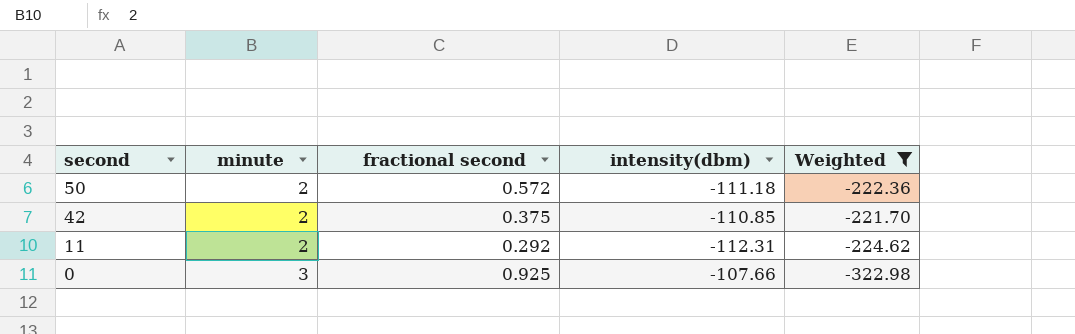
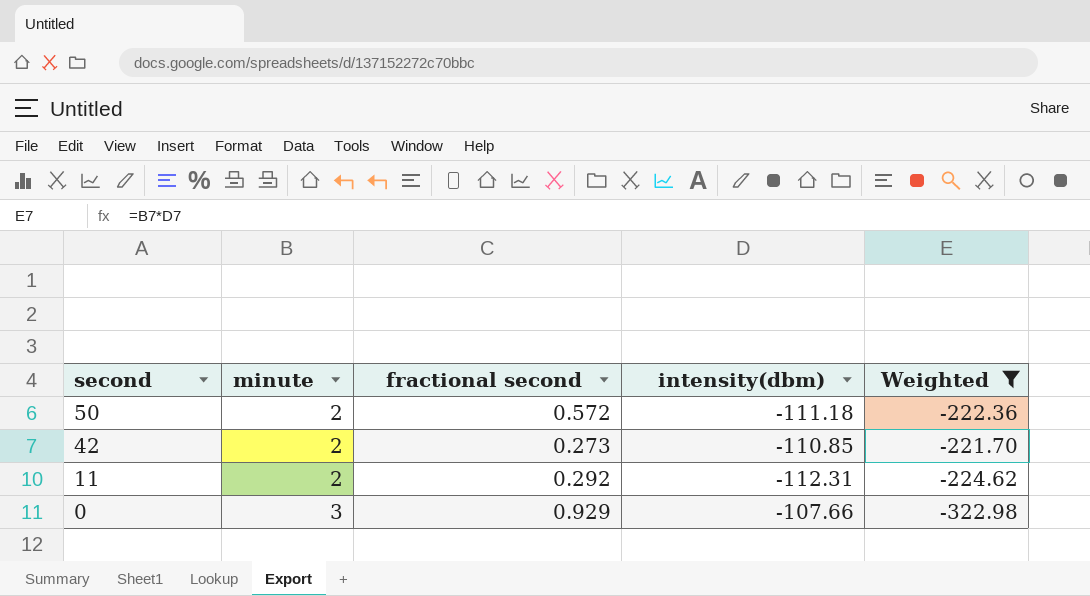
42 | fractional second: 0.375 -> 0.273
0 | fractional second: 0.925 -> 0.929

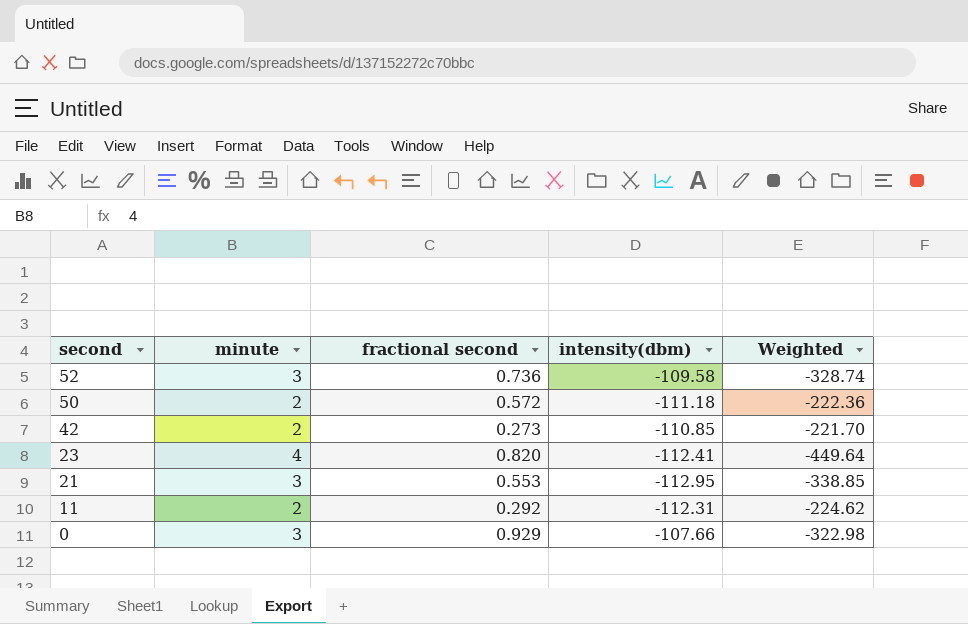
filter: Weighted >= -322.98 -> none

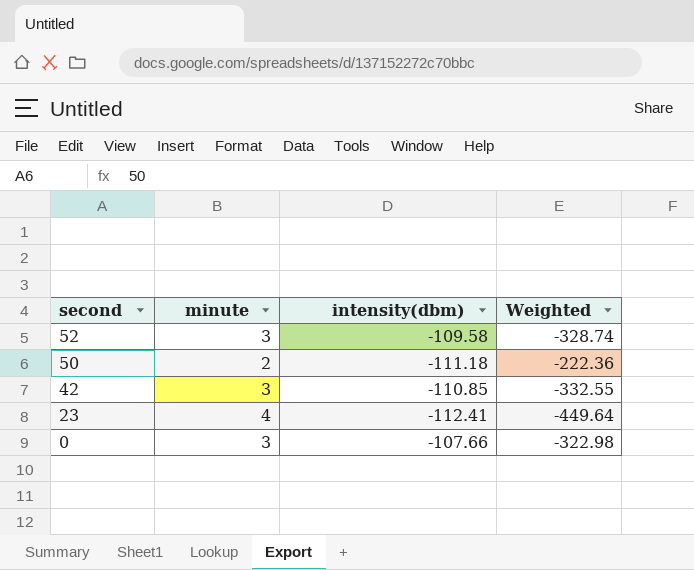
column fractional second | position: 3 -> none
row 21: 3 | 0.553 | -112.95 | -338.85 -> none
row 11: 2 | 0.292 | -112.31 | -224.62 -> none
42 | minute: 2 -> 3
42 | Weighted: -221.70 -> -332.55

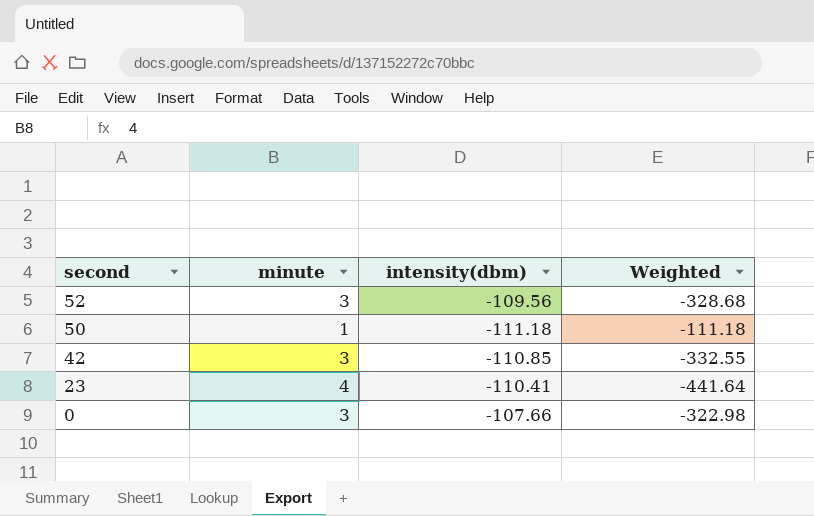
52 | intensity(dbm): -109.58 -> -109.56
52 | Weighted: -328.74 -> -328.68
50 | minute: 2 -> 1
50 | Weighted: -222.36 -> -111.18
23 | intensity(dbm): -112.41 -> -110.41
23 | Weighted: -449.64 -> -441.64

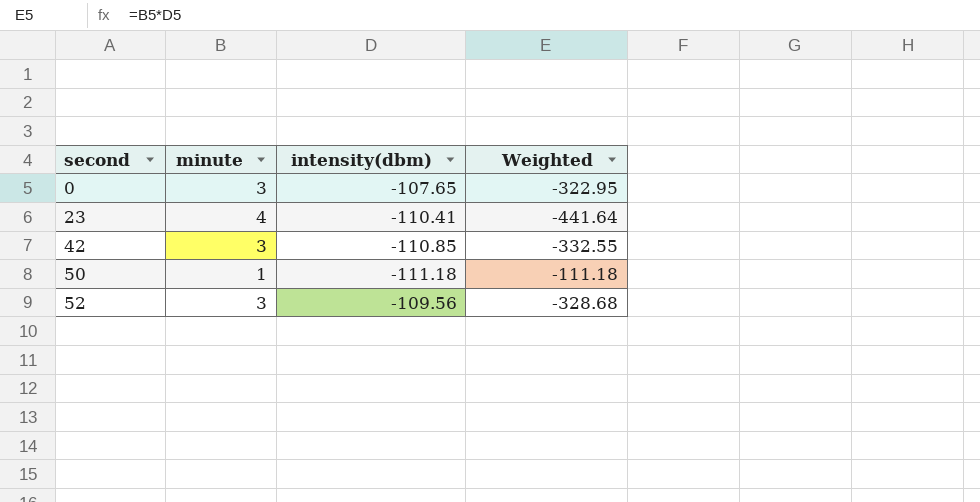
row order: second descending -> second ascending
0 | intensity(dbm): -107.66 -> -107.65
0 | Weighted: -322.98 -> -322.95

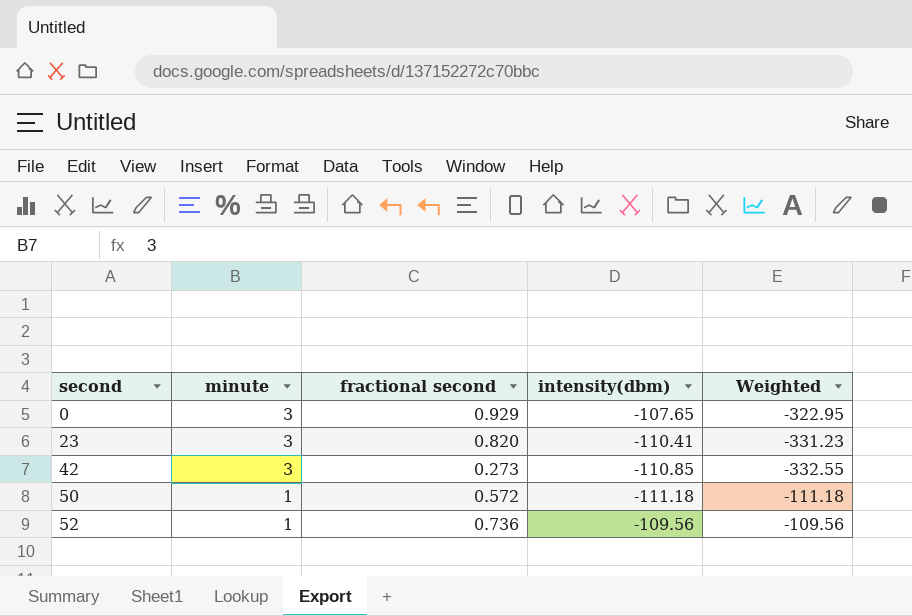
column fractional second | position: none -> 3
23 | minute: 4 -> 3
23 | Weighted: -441.64 -> -331.23
52 | minute: 3 -> 1
52 | Weighted: -328.68 -> -109.56

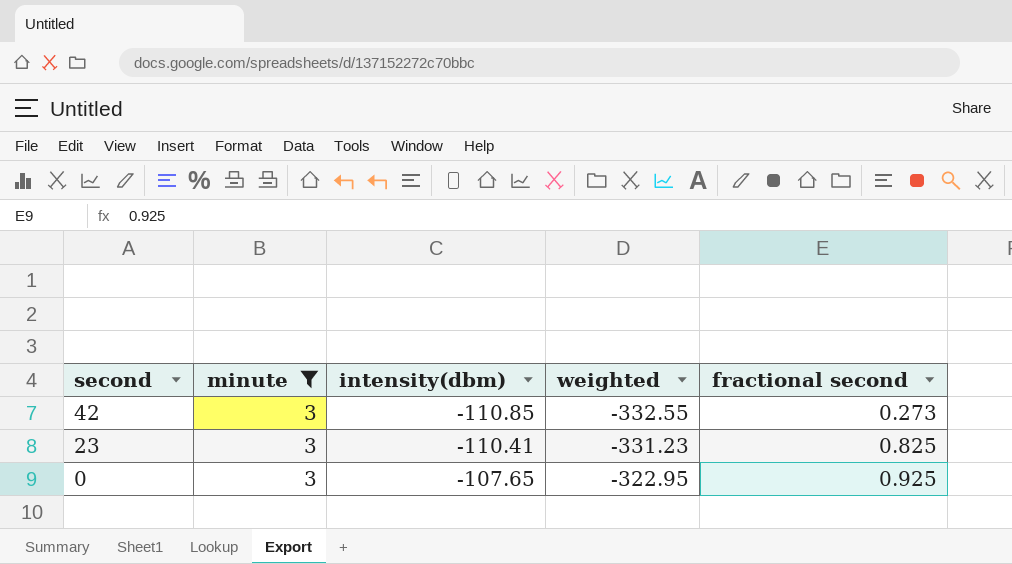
filter: none -> minute = 3
row order: second ascending -> second descending
column name: Weighted -> weighted
column fractional second | position: 3 -> 5
23 | fractional second: 0.820 -> 0.825
0 | fractional second: 0.929 -> 0.925

